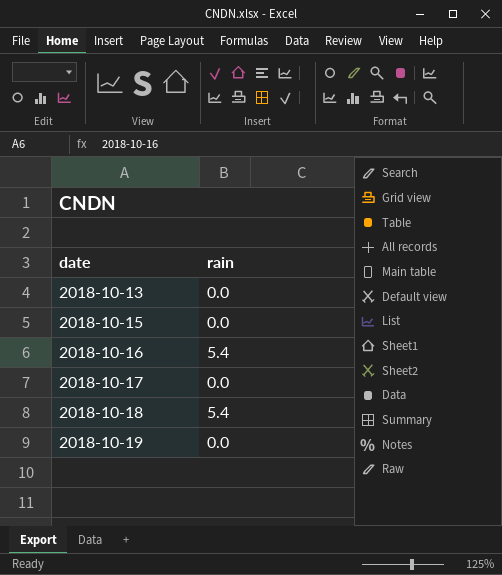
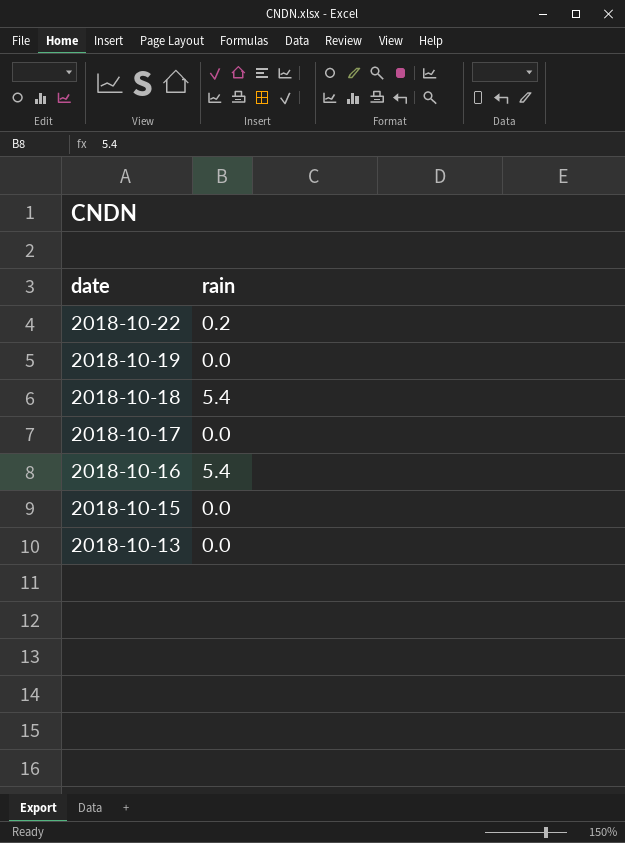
row order: date ascending -> date descending
row 2018-10-22: none -> 0.2

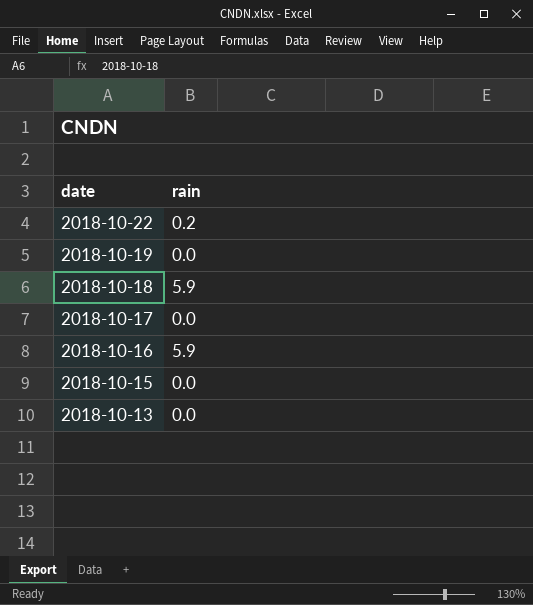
2018-10-18 | rain: 5.4 -> 5.9
2018-10-16 | rain: 5.4 -> 5.9

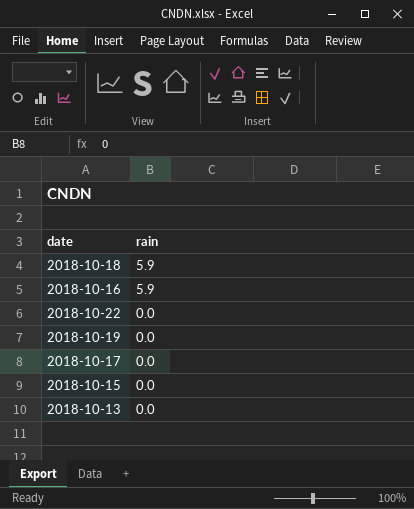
row order: date descending -> rain descending
2018-10-22 | rain: 0.2 -> 0.0

